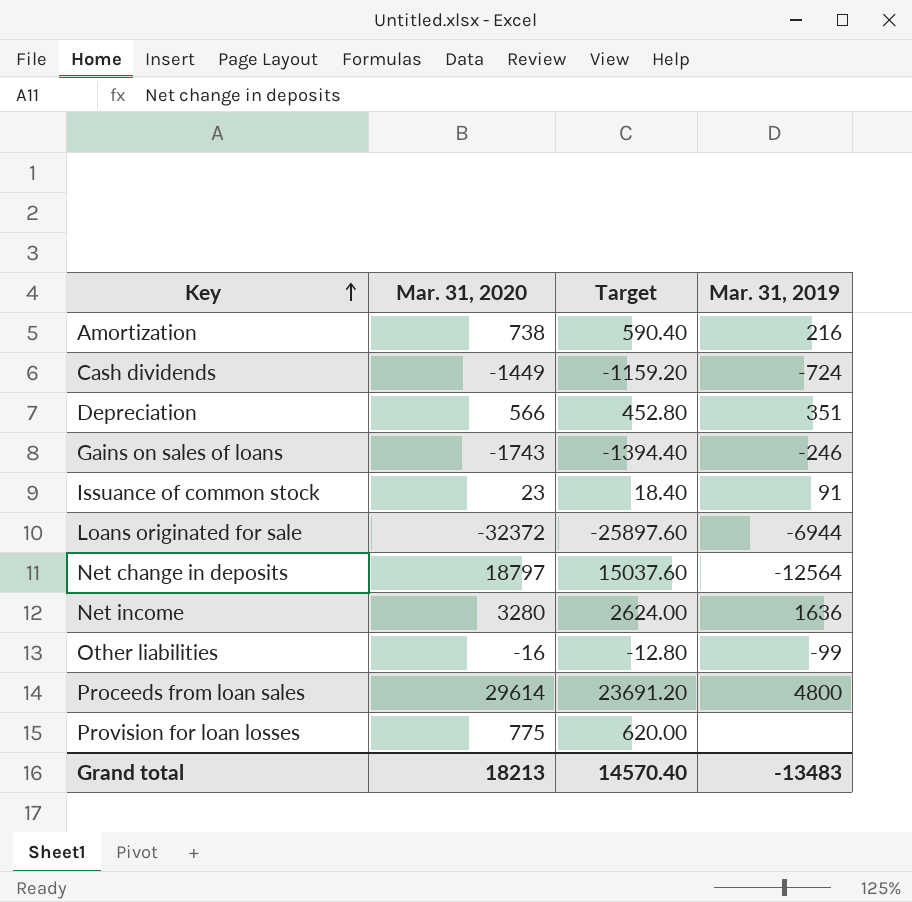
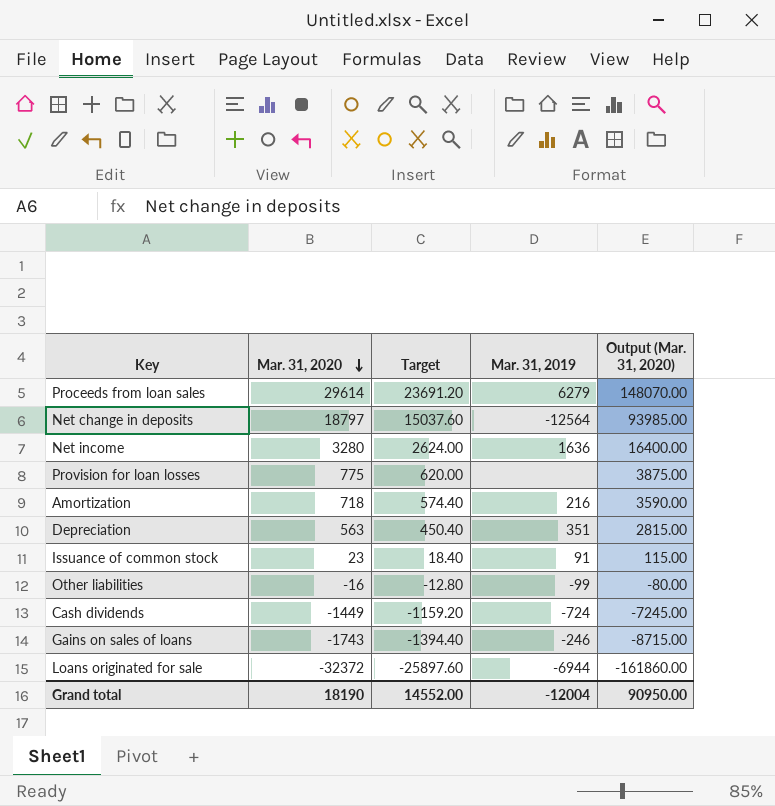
row order: Key ascending -> Mar. 31, 2020 descending
column Output (Mar. 31, 2020) | formula: none -> [Mar. 31, 2020] * 5
Proceeds from loan sales | Mar. 31, 2019: 4800 -> 6279
Amortization | Mar. 31, 2020: 738 -> 718
Amortization | Target: 590.40 -> 574.40
Depreciation | Mar. 31, 2020: 566 -> 563
Depreciation | Target: 452.80 -> 450.40
Grand total | Mar. 31, 2020: 18213 -> 18190
Grand total | Target: 14570.40 -> 14552.00
Grand total | Mar. 31, 2019: -13483 -> -12004

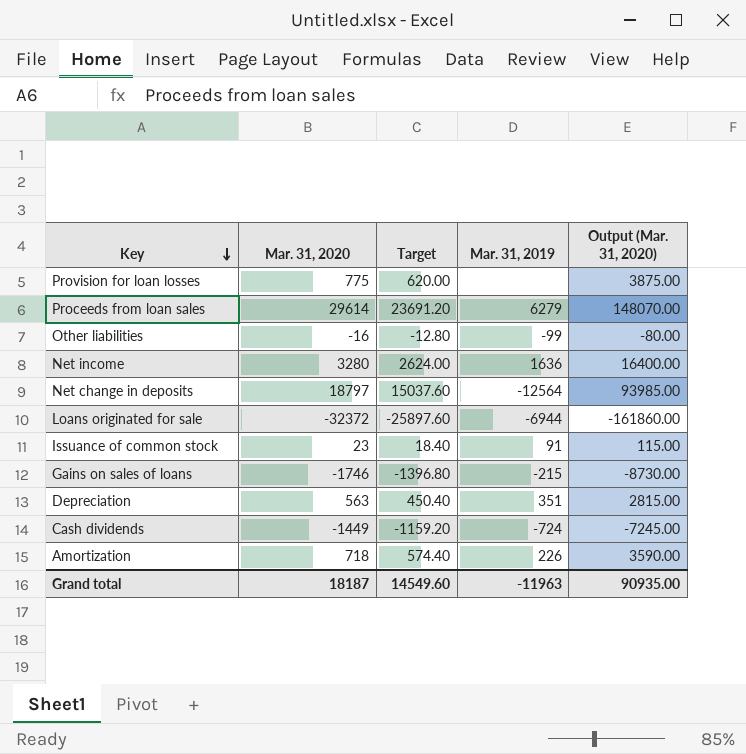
row order: Mar. 31, 2020 descending -> Key descending
Gains on sales of loans | Mar. 31, 2020: -1743 -> -1746
Gains on sales of loans | Target: -1394.40 -> -1396.80
Gains on sales of loans | Mar. 31, 2019: -246 -> -215
Gains on sales of loans | Output (Mar. 31, 2020): -8715.00 -> -8730.00
Amortization | Mar. 31, 2019: 216 -> 226
Grand total | Mar. 31, 2020: 18190 -> 18187
Grand total | Target: 14552.00 -> 14549.60
Grand total | Mar. 31, 2019: -12004 -> -11963
Grand total | Output (Mar. 31, 2020): 90950.00 -> 90935.00

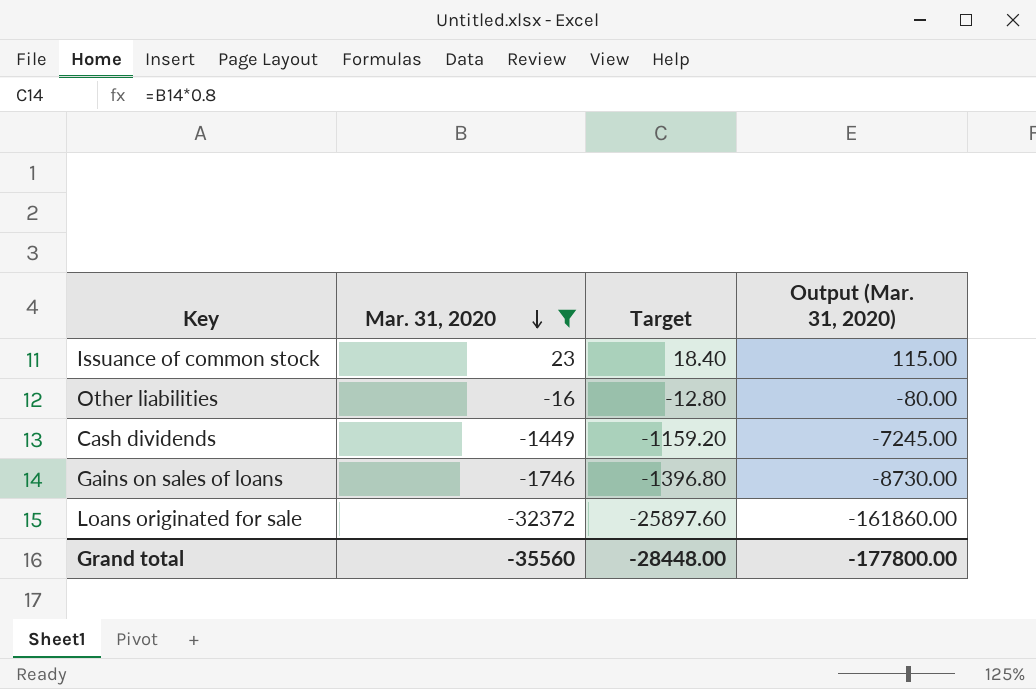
filter: none -> Mar. 31, 2020 <= 23
row order: Key descending -> Mar. 31, 2020 descending
column Mar. 31, 2019 | position: 4 -> none
Grand total | Mar. 31, 2020: 18187 -> -35560
Grand total | Target: 14549.60 -> -28448.00
Grand total | Output (Mar. 31, 2020): 90935.00 -> -177800.00

